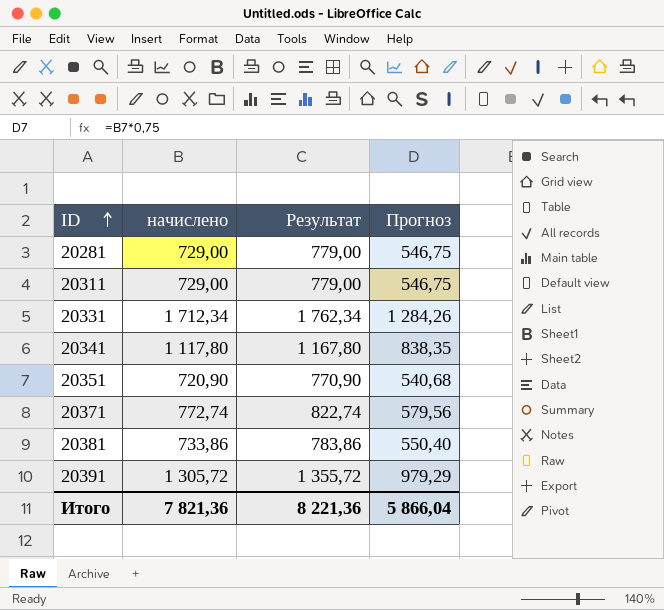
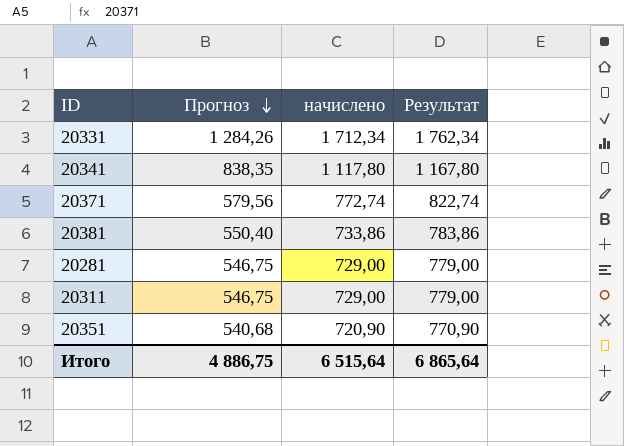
row order: ID ascending -> Прогноз descending
column Прогноз | position: 4 -> 2
row 20391: 1 305,72 | 1 355,72 | 979,29 -> none
Итого | Прогноз: 5 866,04 -> 4 886,75
Итого | начислено: 7 821,36 -> 6 515,64
Итого | Результат: 8 221,36 -> 6 865,64

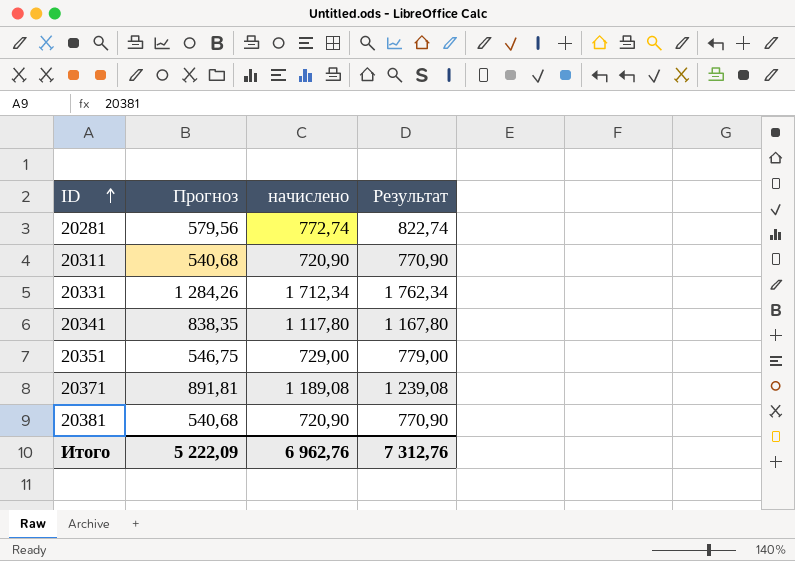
row order: Прогноз descending -> ID ascending
20281 | Прогноз: 546,75 -> 579,56
20281 | начислено: 729,00 -> 772,74
20281 | Результат: 779,00 -> 822,74
20311 | Прогноз: 546,75 -> 540,68
20311 | начислено: 729,00 -> 720,90
20311 | Результат: 779,00 -> 770,90
20351 | Прогноз: 540,68 -> 546,75
20351 | начислено: 720,90 -> 729,00
20351 | Результат: 770,90 -> 779,00
20371 | Прогноз: 579,56 -> 891,81
20371 | начислено: 772,74 -> 1 189,08
20371 | Результат: 822,74 -> 1 239,08
20381 | Прогноз: 550,40 -> 540,68
20381 | начислено: 733,86 -> 720,90
20381 | Результат: 783,86 -> 770,90
Итого | Прогноз: 4 886,75 -> 5 222,09
Итого | начислено: 6 515,64 -> 6 962,76
Итого | Результат: 6 865,64 -> 7 312,76

